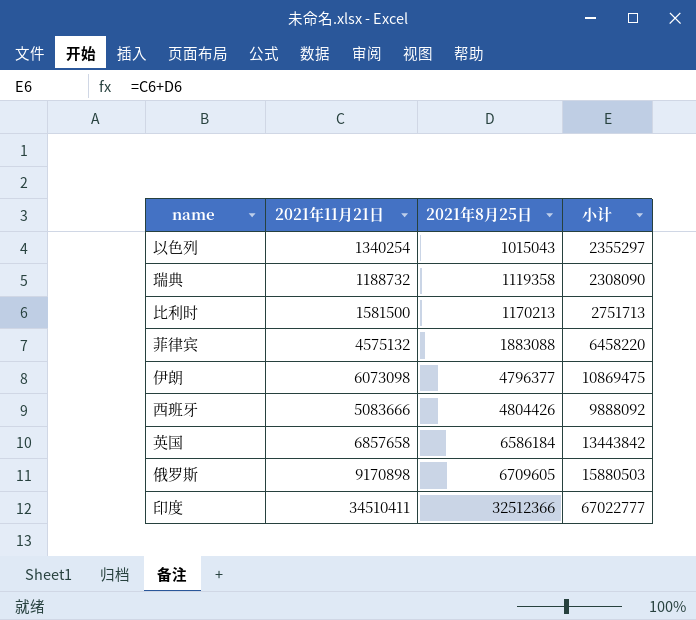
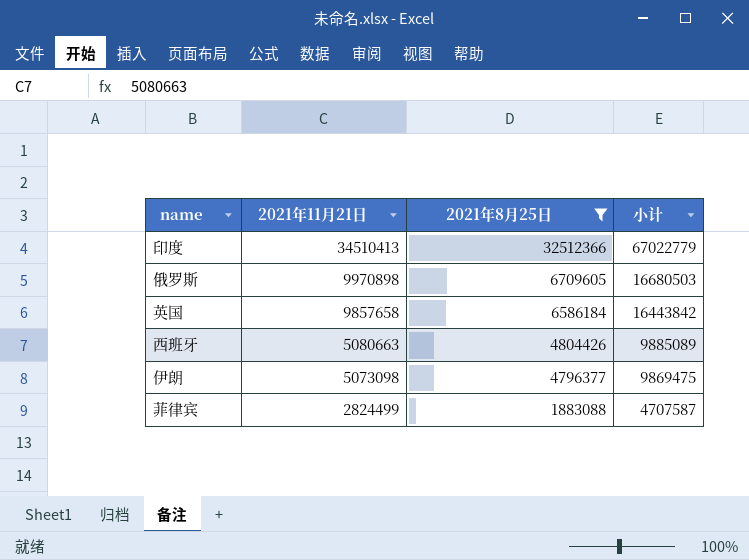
filter: none -> 2021年8月25日 >= 1883088
row order: 2021年8月25日 ascending -> 2021年11月21日 descending
印度 | 2021年11月21日: 34510411 -> 34510413
印度 | 小计: 67022777 -> 67022779
俄罗斯 | 2021年11月21日: 9170898 -> 9970898
俄罗斯 | 小计: 15880503 -> 16680503
英国 | 2021年11月21日: 6857658 -> 9857658
英国 | 小计: 13443842 -> 16443842
西班牙 | 2021年11月21日: 5083666 -> 5080663
西班牙 | 小计: 9888092 -> 9885089
伊朗 | 2021年11月21日: 6073098 -> 5073098
伊朗 | 小计: 10869475 -> 9869475
菲律宾 | 2021年11月21日: 4575132 -> 2824499
菲律宾 | 小计: 6458220 -> 4707587

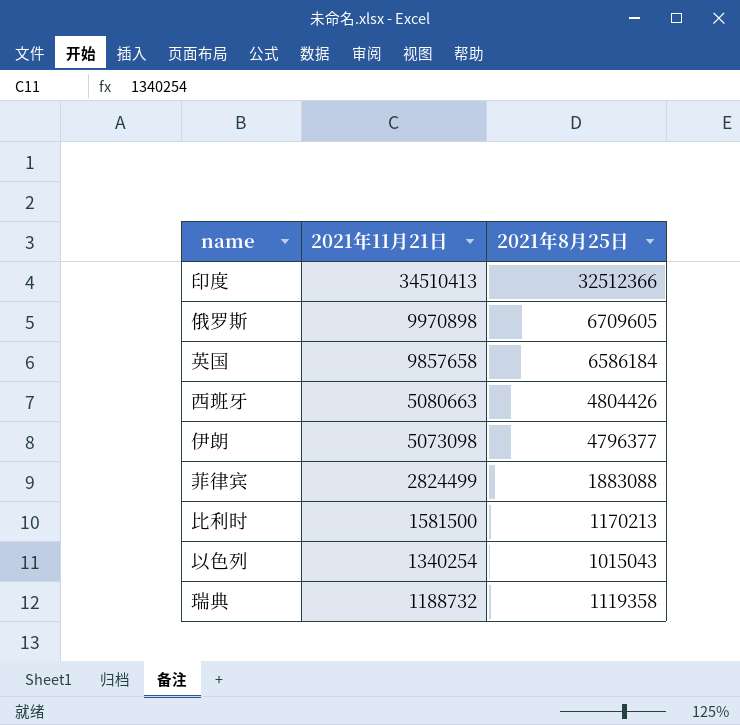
filter: 2021年8月25日 >= 1883088 -> none
column 小计 | formula: [2021年11月21日] + [2021年8月25日] -> none

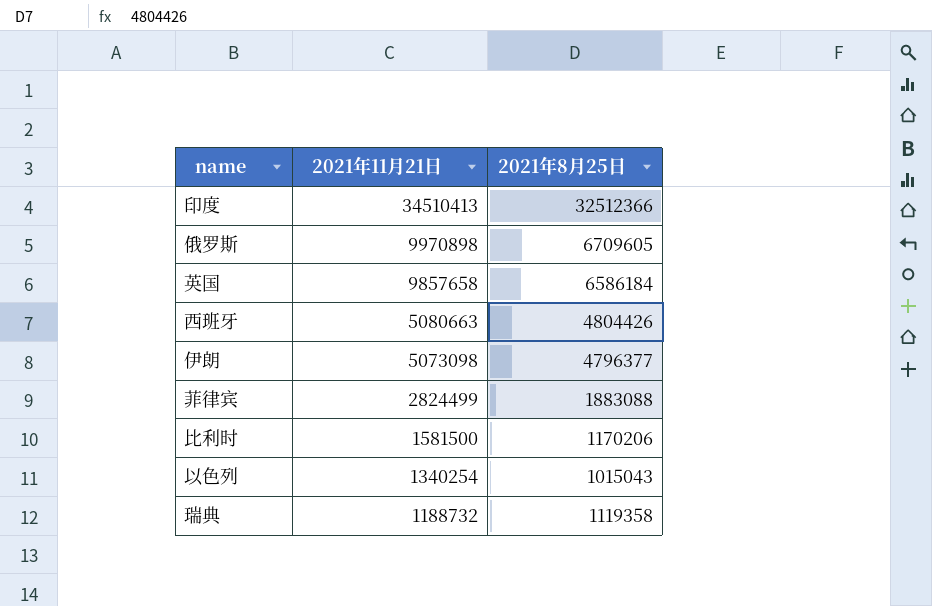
比利时 | 2021年8月25日: 1170213 -> 1170206

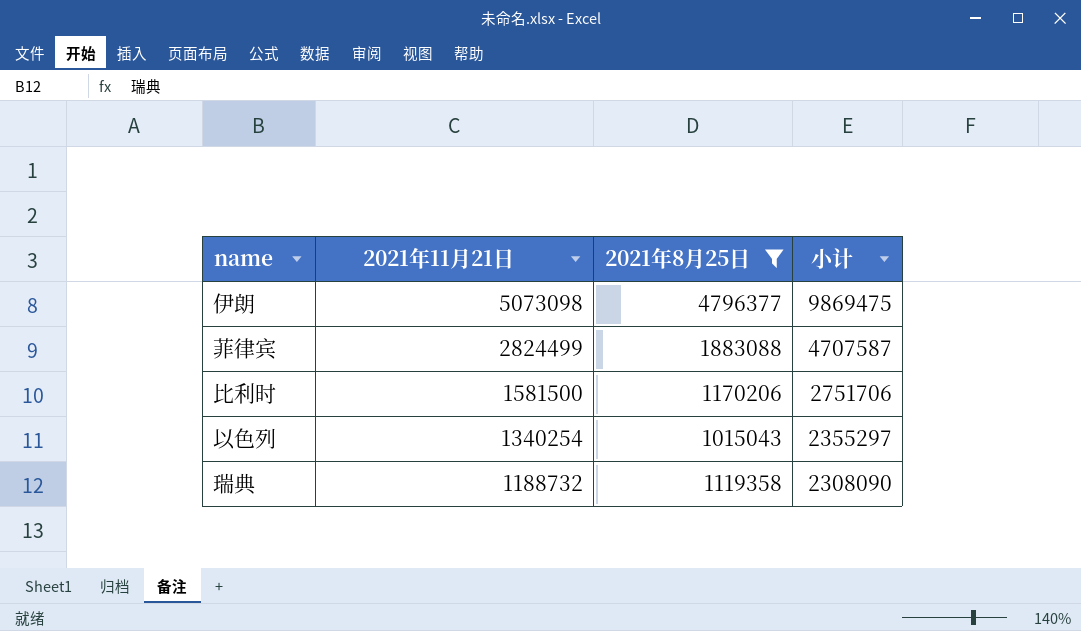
filter: none -> 2021年8月25日 <= 4796377
column 小计 | formula: none -> [2021年11月21日] + [2021年8月25日]

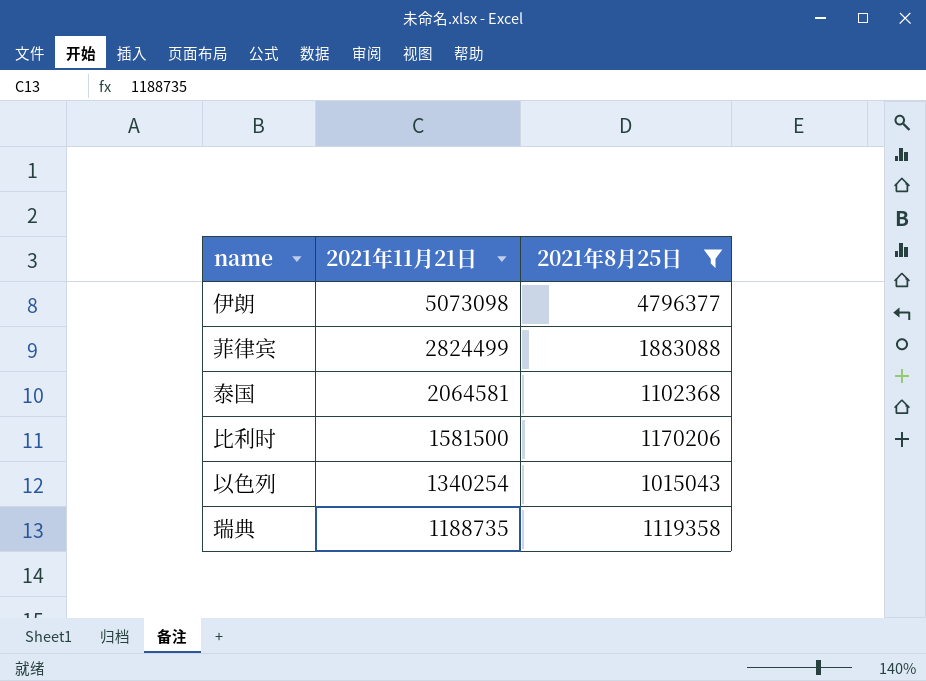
column 小计 | formula: [2021年11月21日] + [2021年8月25日] -> none
row 泰国: none -> 2064581 | 1102368
瑞典 | 2021年11月21日: 1188732 -> 1188735

